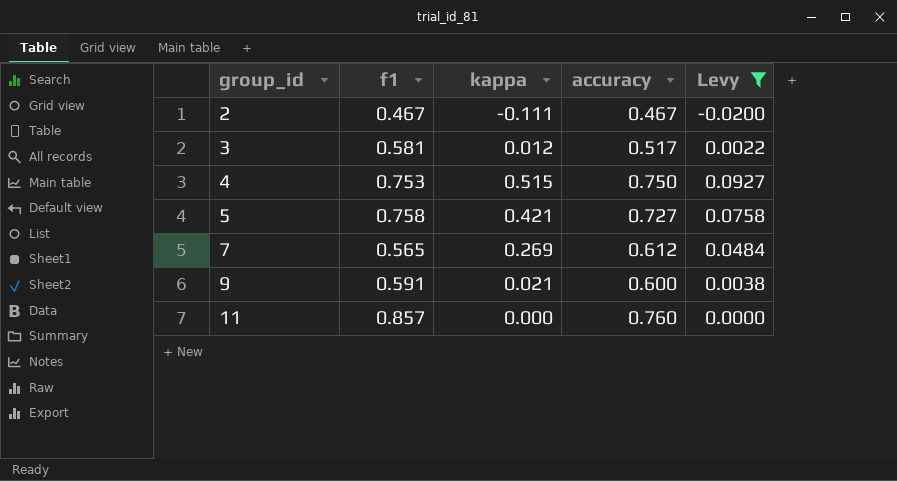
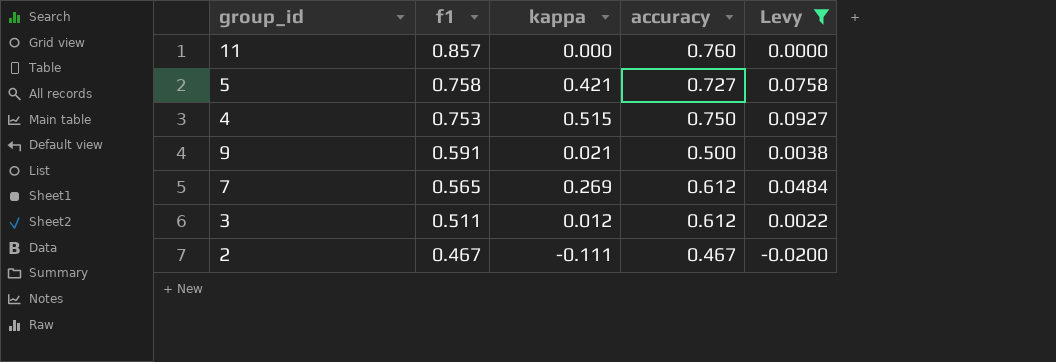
row order: group_id ascending -> f1 descending
9 | accuracy: 0.600 -> 0.500
3 | f1: 0.581 -> 0.511
3 | accuracy: 0.517 -> 0.612

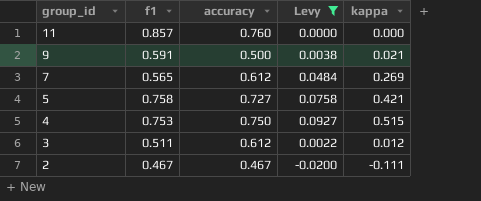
row order: f1 descending -> group_id descending
column kappa | position: 3 -> 5

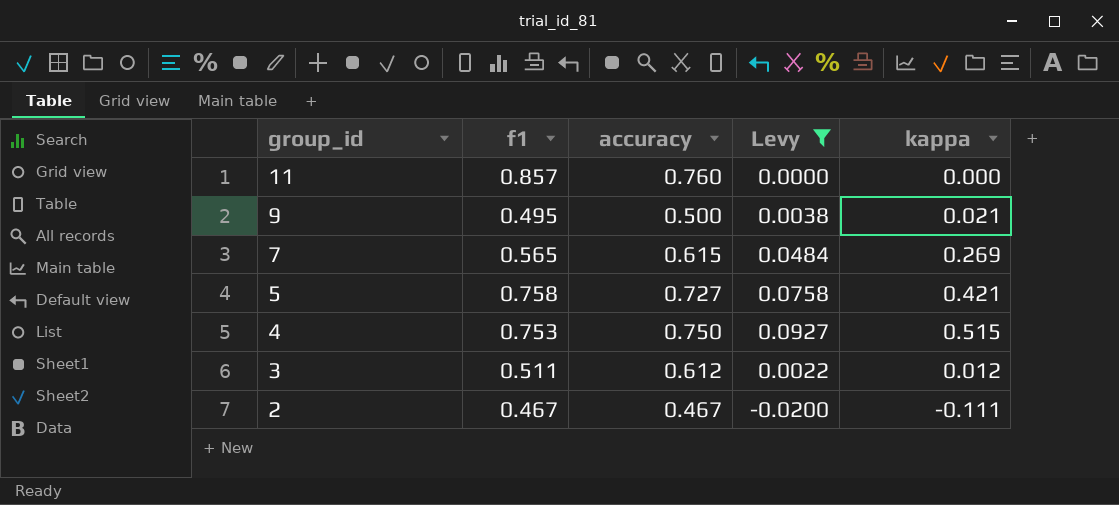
9 | f1: 0.591 -> 0.495
7 | accuracy: 0.612 -> 0.615

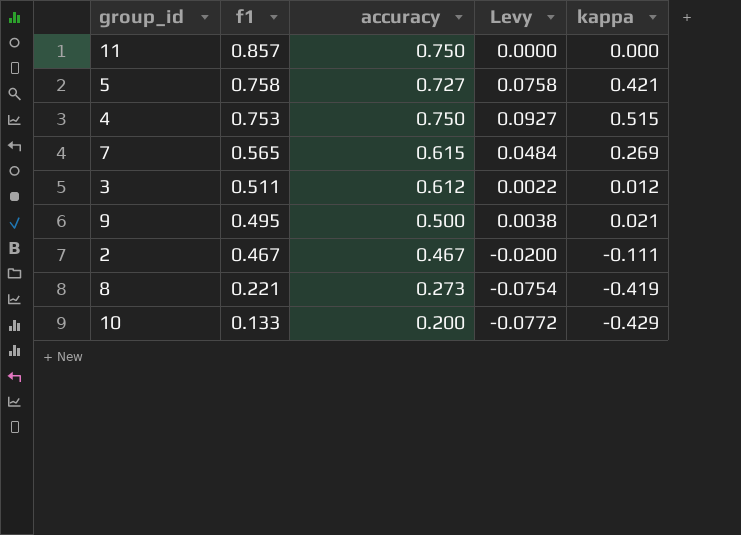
filter: Levy >= -0.0200 -> none
row order: group_id descending -> f1 descending
11 | accuracy: 0.760 -> 0.750

